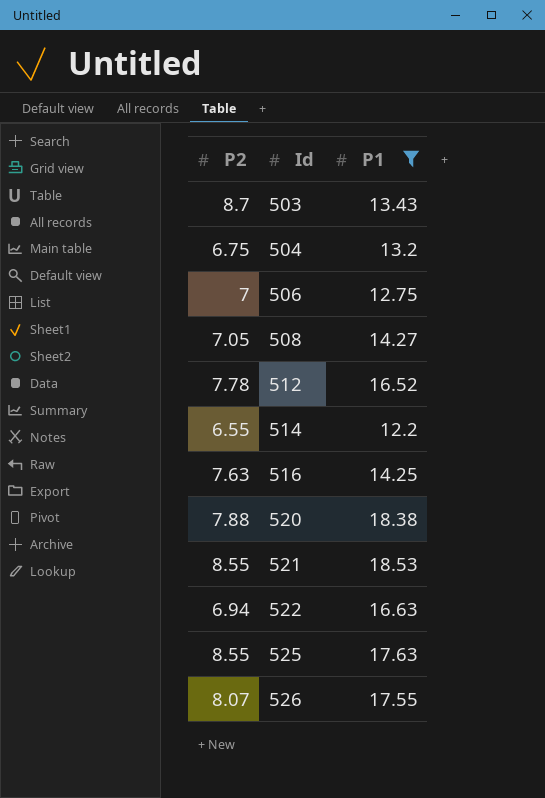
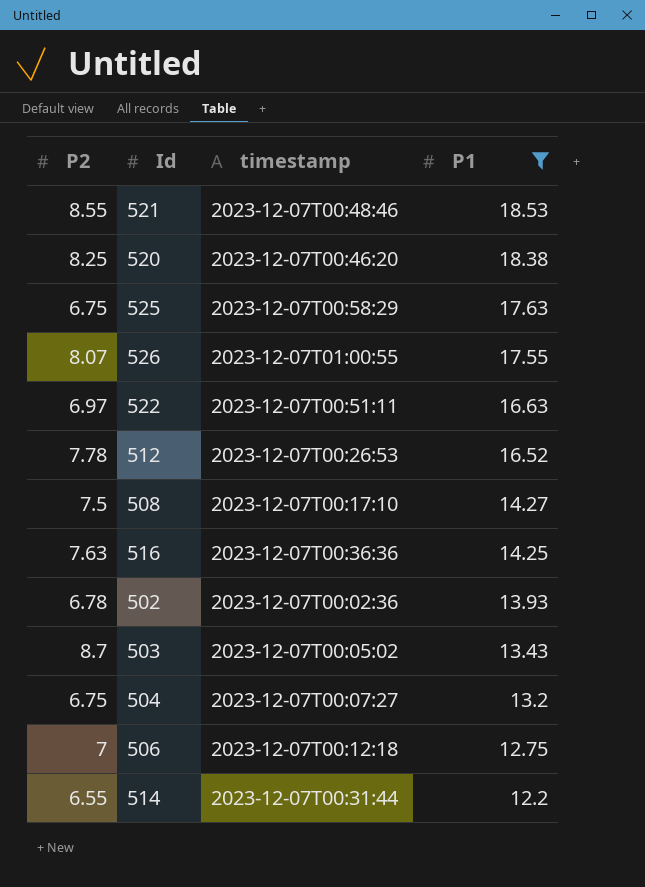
row order: Id ascending -> P1 descending
column timestamp | position: none -> 3
520 | P2: 7.88 -> 8.25
525 | P2: 8.55 -> 6.75
522 | P2: 6.94 -> 6.97
508 | P2: 7.05 -> 7.5
row 502: none -> 6.78 | 2023-12-07T00:02:36 | 13.93

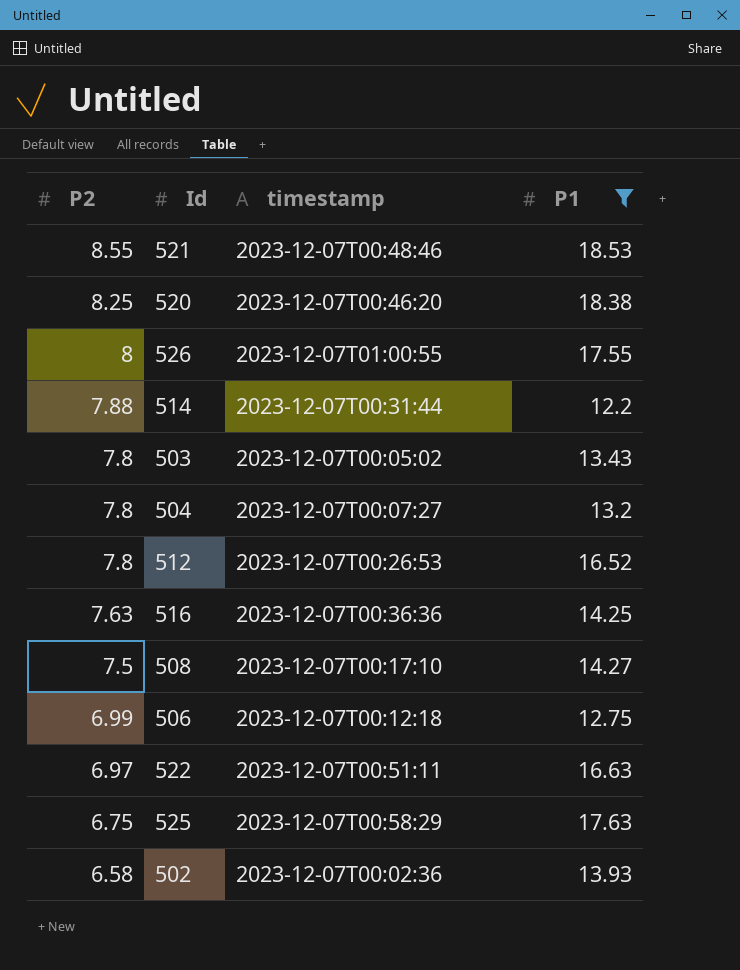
row order: P1 descending -> P2 descending
526 | P2: 8.07 -> 8
514 | P2: 6.55 -> 7.88
503 | P2: 8.7 -> 7.8
504 | P2: 6.75 -> 7.8
512 | P2: 7.78 -> 7.8
506 | P2: 7 -> 6.99
502 | P2: 6.78 -> 6.58

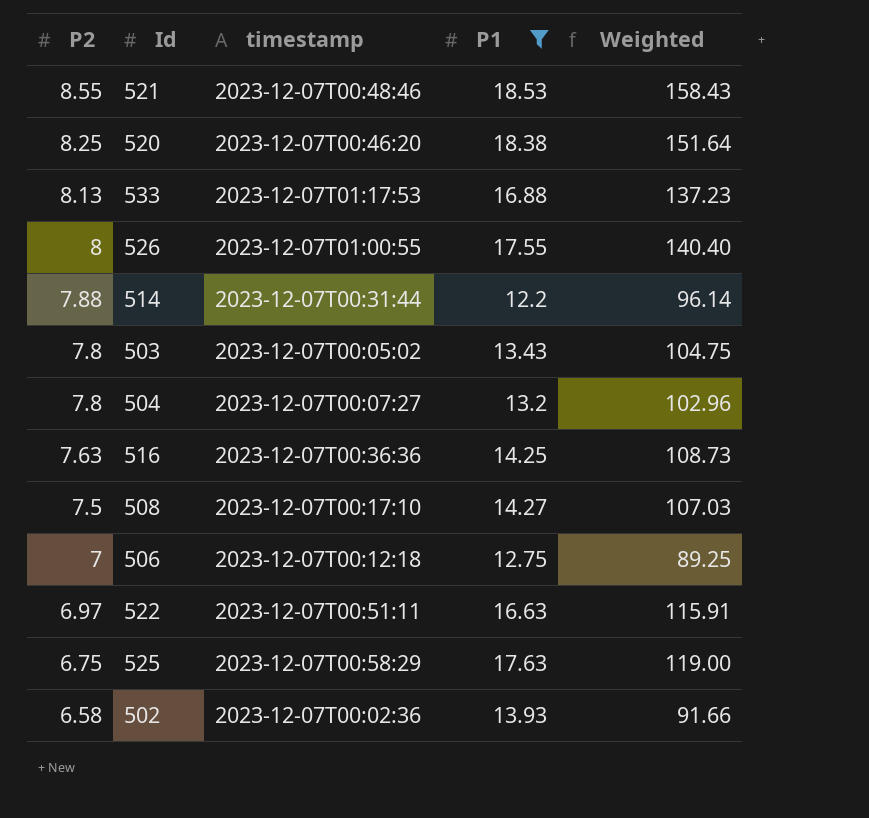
column Weighted | formula: none -> [P2] * [P1]
row 512: 7.8 | 2023-12-07T00:26:53 | 16.52 -> none
row 533: none -> 8.13 | 2023-12-07T01:17:53 | 16.88 | 137.23
506 | P2: 6.99 -> 7

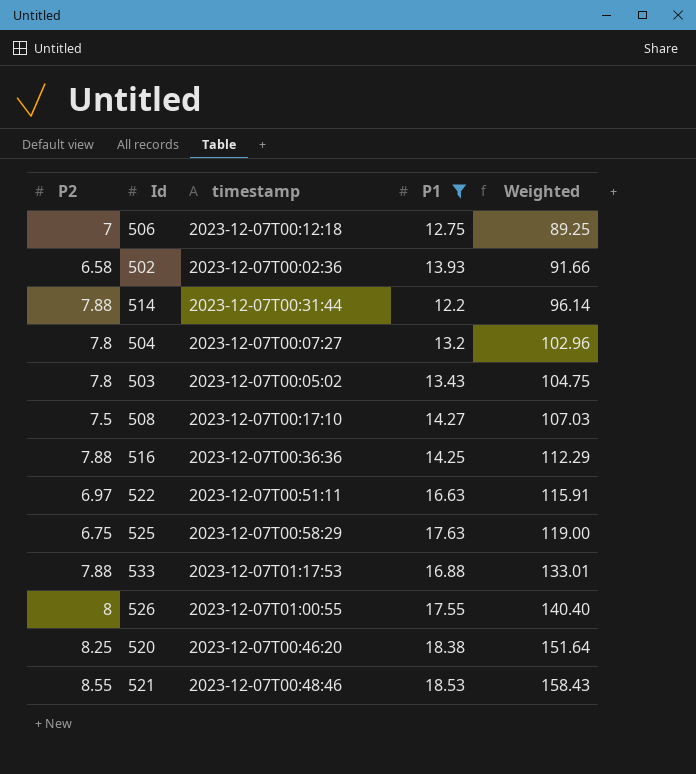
row order: P2 descending -> Weighted ascending
516 | P2: 7.63 -> 7.88
516 | Weighted: 108.73 -> 112.29
533 | P2: 8.13 -> 7.88
533 | Weighted: 137.23 -> 133.01

